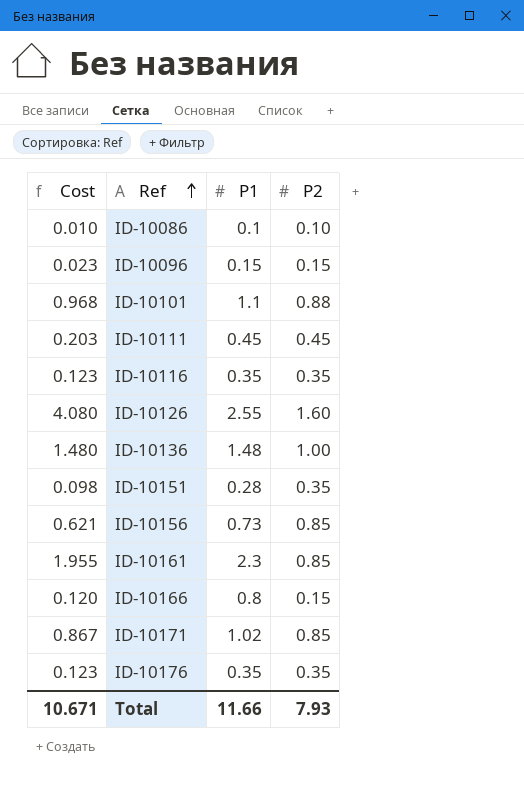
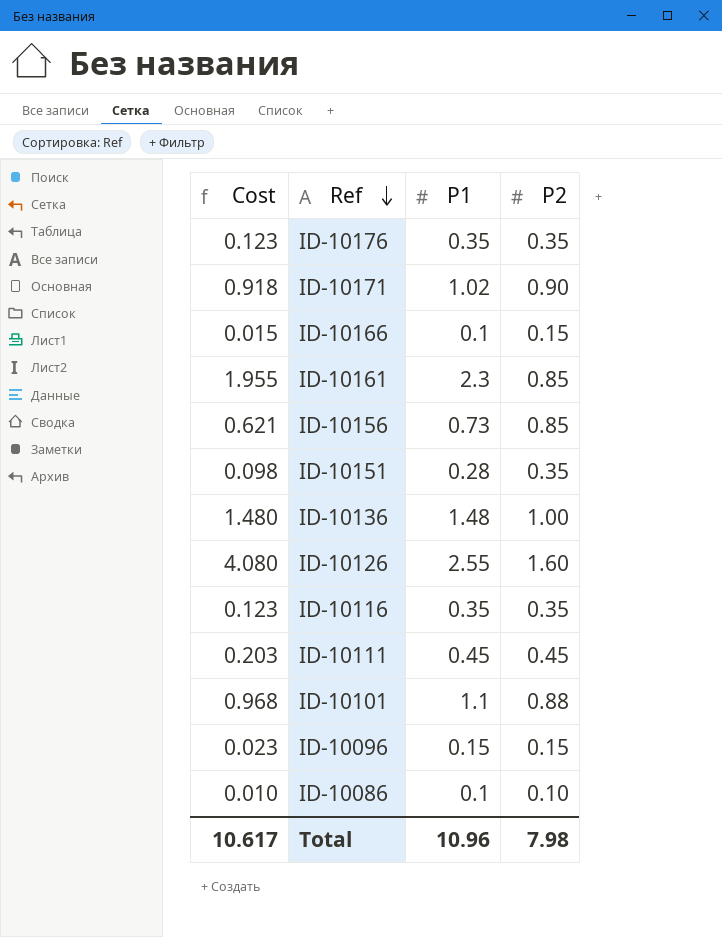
row order: Ref ascending -> Ref descending
ID-10171 | Cost: 0.867 -> 0.918
ID-10171 | P2: 0.85 -> 0.90
ID-10166 | Cost: 0.120 -> 0.015
ID-10166 | P1: 0.8 -> 0.1
Total | Cost: 10.671 -> 10.617
Total | P1: 11.66 -> 10.96
Total | P2: 7.93 -> 7.98

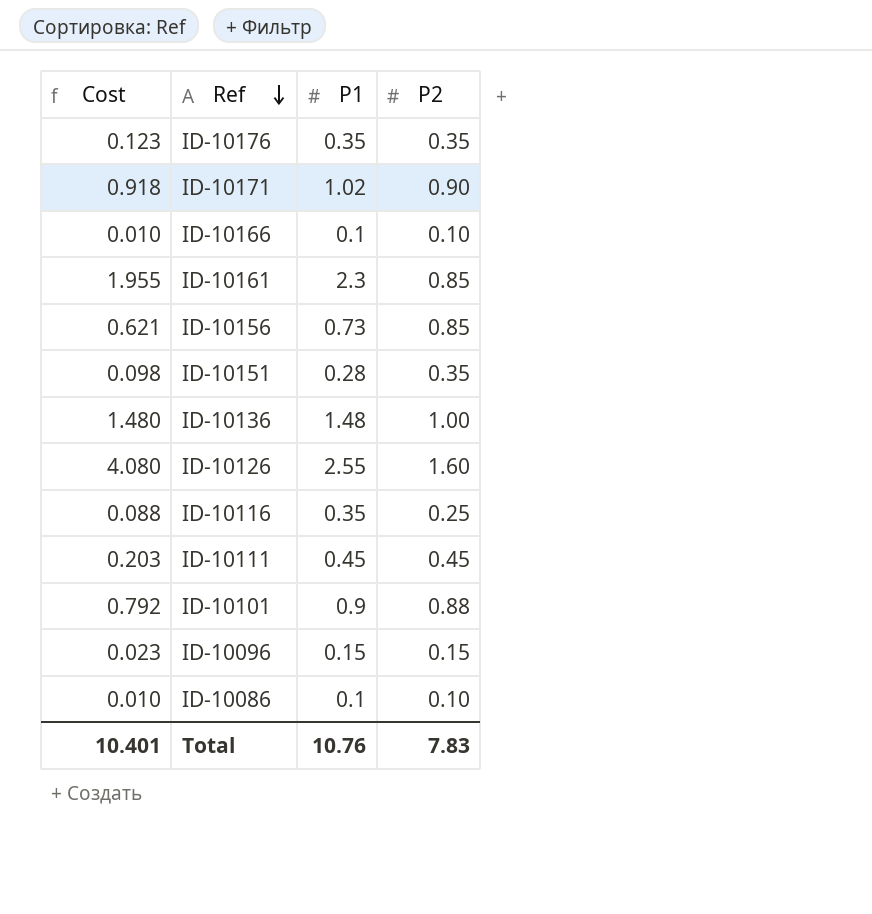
ID-10166 | Cost: 0.015 -> 0.010
ID-10166 | P2: 0.15 -> 0.10
ID-10116 | Cost: 0.123 -> 0.088
ID-10116 | P2: 0.35 -> 0.25
ID-10101 | Cost: 0.968 -> 0.792
ID-10101 | P1: 1.1 -> 0.9
Total | Cost: 10.617 -> 10.401
Total | P1: 10.96 -> 10.76
Total | P2: 7.98 -> 7.83

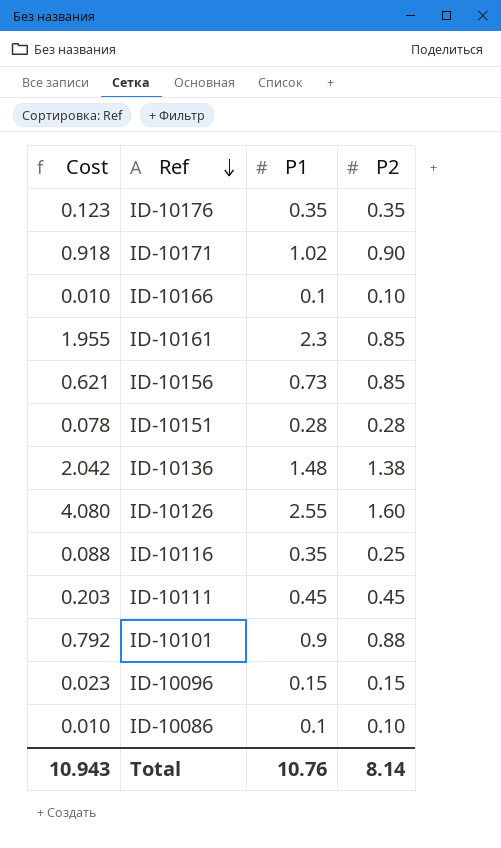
ID-10151 | Cost: 0.098 -> 0.078
ID-10151 | P2: 0.35 -> 0.28
ID-10136 | Cost: 1.480 -> 2.042
ID-10136 | P2: 1.00 -> 1.38
Total | Cost: 10.401 -> 10.943
Total | P2: 7.83 -> 8.14

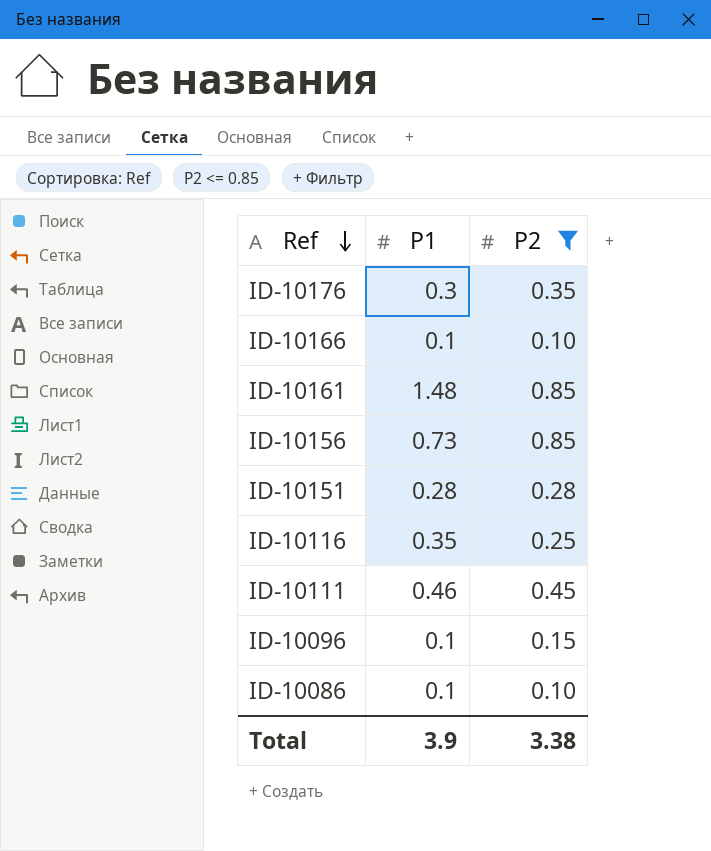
filter: none -> P2 <= 0.85
column Cost | formula: [P1] * [P2] -> none
ID-10176 | P1: 0.35 -> 0.3
ID-10161 | P1: 2.3 -> 1.48
ID-10111 | P1: 0.45 -> 0.46
ID-10096 | P1: 0.15 -> 0.1
Total | P1: 10.76 -> 3.9
Total | P2: 8.14 -> 3.38

